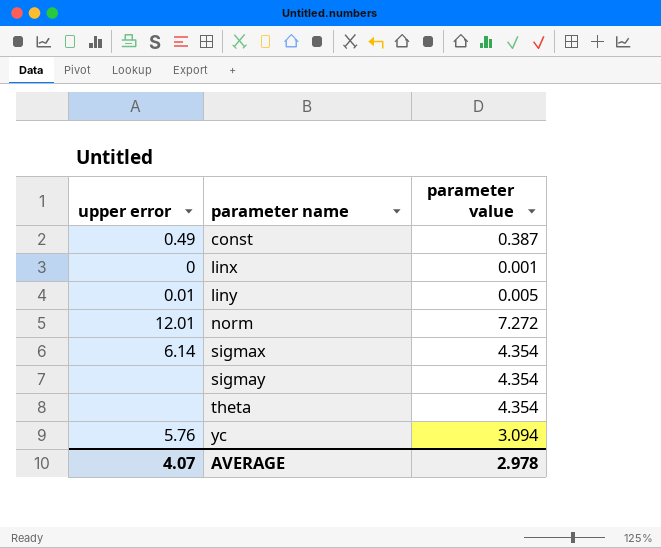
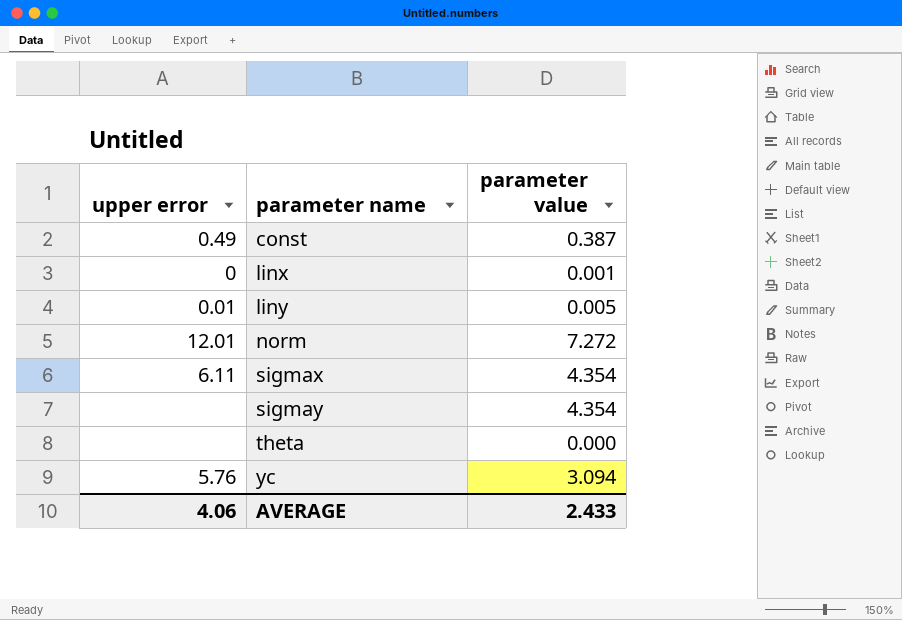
sigmax | upper error: 6.14 -> 6.11
theta | parameter value: 4.354 -> 0.000
AVERAGE | upper error: 4.07 -> 4.06
AVERAGE | parameter value: 2.978 -> 2.433

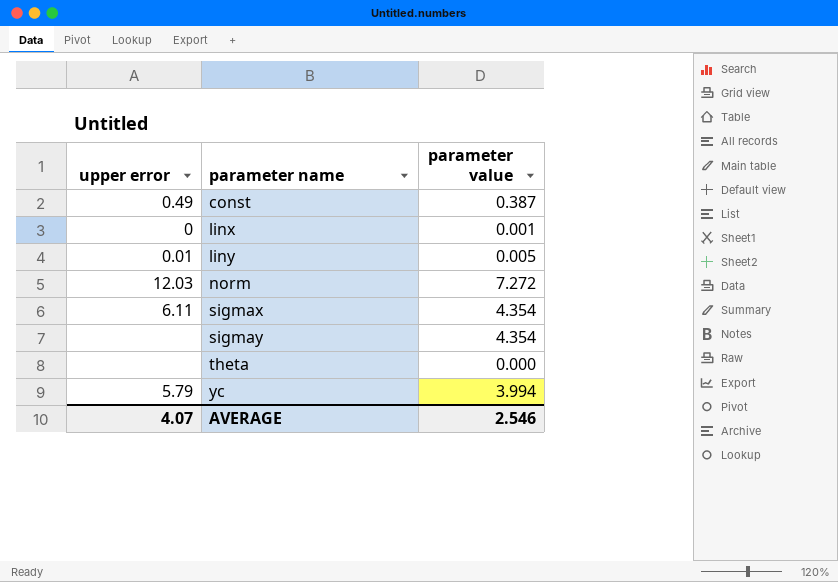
norm | upper error: 12.01 -> 12.03
yc | upper error: 5.76 -> 5.79
yc | parameter value: 3.094 -> 3.994
AVERAGE | upper error: 4.06 -> 4.07
AVERAGE | parameter value: 2.433 -> 2.546

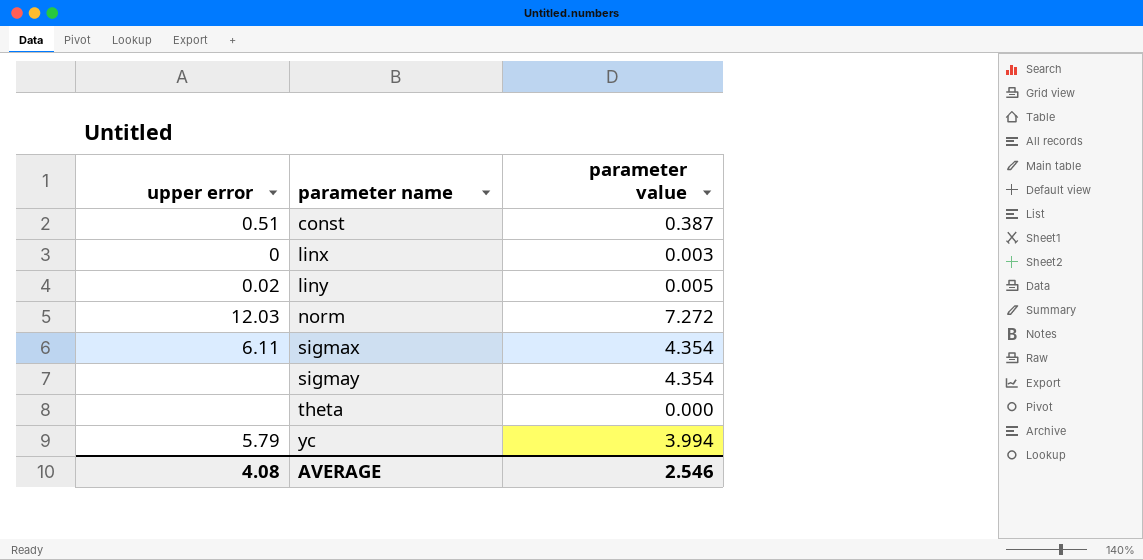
const | upper error: 0.49 -> 0.51
linx | parameter value: 0.001 -> 0.003
liny | upper error: 0.01 -> 0.02
AVERAGE | upper error: 4.07 -> 4.08

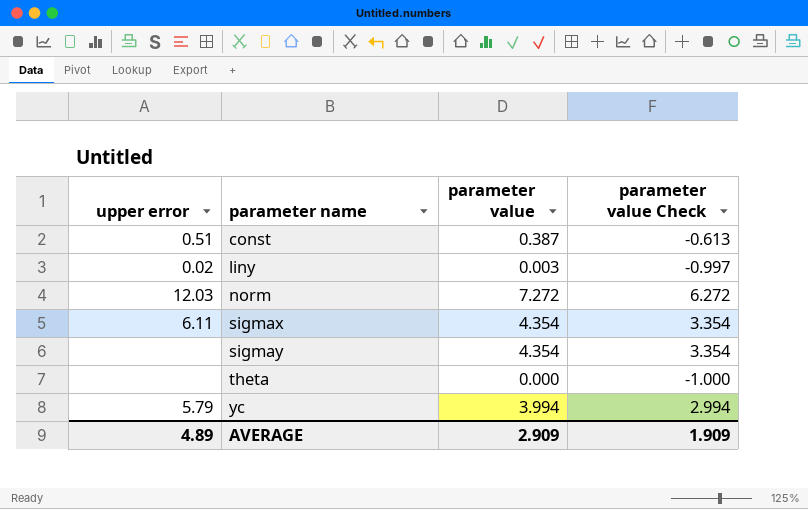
column parameter value Check | formula: none -> [parameter value] - 1
row linx: 0 | 0.003 -> none
liny | parameter value: 0.005 -> 0.003
AVERAGE | upper error: 4.08 -> 4.89
AVERAGE | parameter value: 2.546 -> 2.909

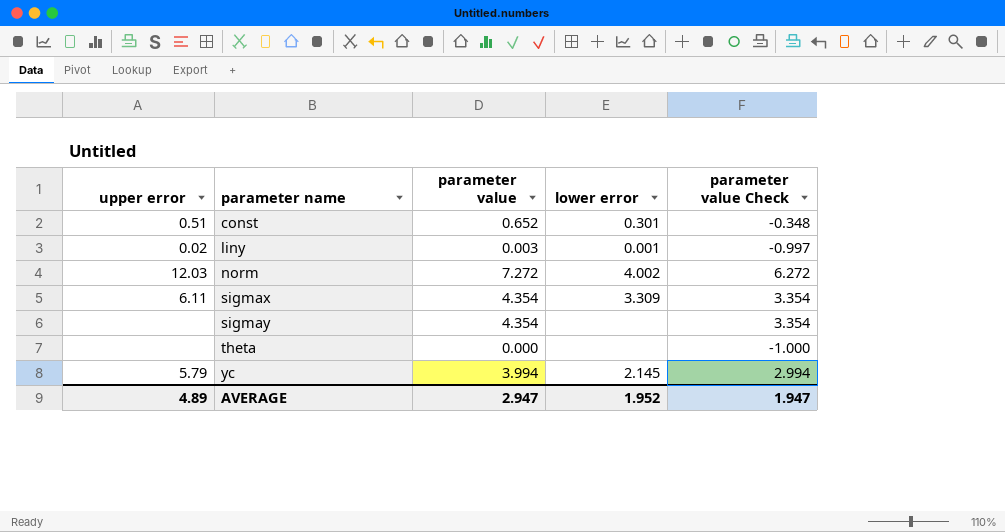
column lower error | position: none -> 4
const | parameter value: 0.387 -> 0.652
const | parameter value Check: -0.613 -> -0.348
AVERAGE | parameter value: 2.909 -> 2.947
AVERAGE | parameter value Check: 1.909 -> 1.947

